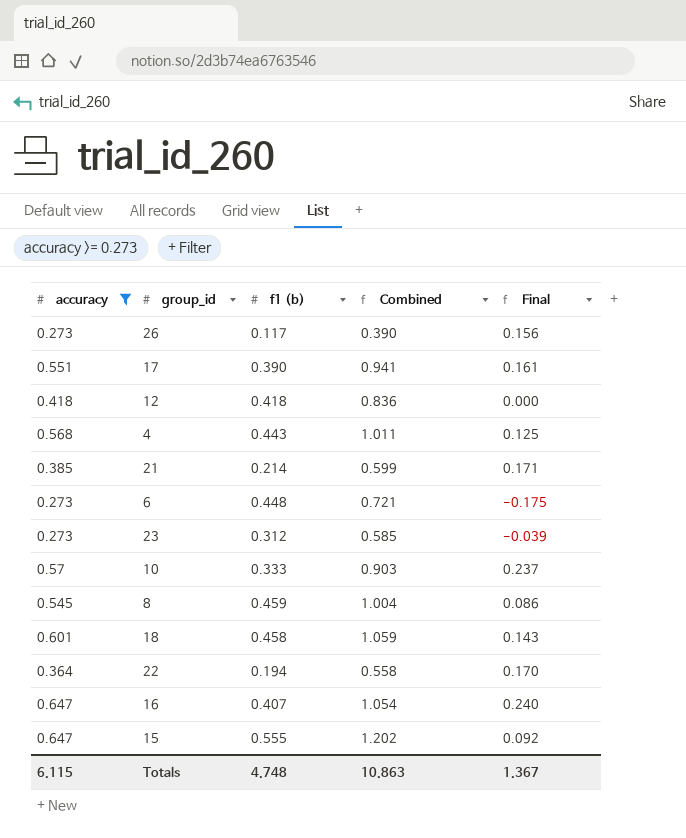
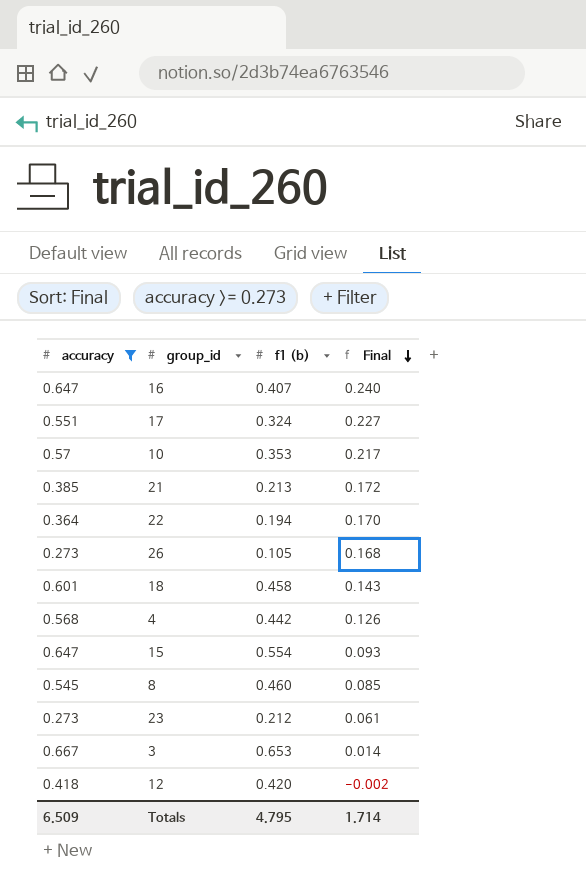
row order: none -> Final descending
column Combined | formula: [accuracy] + [f1 (b)] -> none
row 6: 0.273 | 0.448 | 0.721 | -0.175 -> none
17 | f1 (b): 0.390 -> 0.324
17 | Final: 0.161 -> 0.227
10 | f1 (b): 0.333 -> 0.353
10 | Final: 0.237 -> 0.217
21 | f1 (b): 0.214 -> 0.213
21 | Final: 0.171 -> 0.172
26 | f1 (b): 0.117 -> 0.105
26 | Final: 0.156 -> 0.168
4 | f1 (b): 0.443 -> 0.442
4 | Final: 0.125 -> 0.126
15 | f1 (b): 0.555 -> 0.554
15 | Final: 0.092 -> 0.093
8 | f1 (b): 0.459 -> 0.460
8 | Final: 0.086 -> 0.085
23 | f1 (b): 0.312 -> 0.212
23 | Final: -0.039 -> 0.061
row 3: none -> 0.667 | 0.653 | 0.014
12 | f1 (b): 0.418 -> 0.420
12 | Final: 0.000 -> -0.002
Totals | accuracy: 6.115 -> 6.509
Totals | f1 (b): 4.748 -> 4.795
Totals | Final: 1.367 -> 1.714

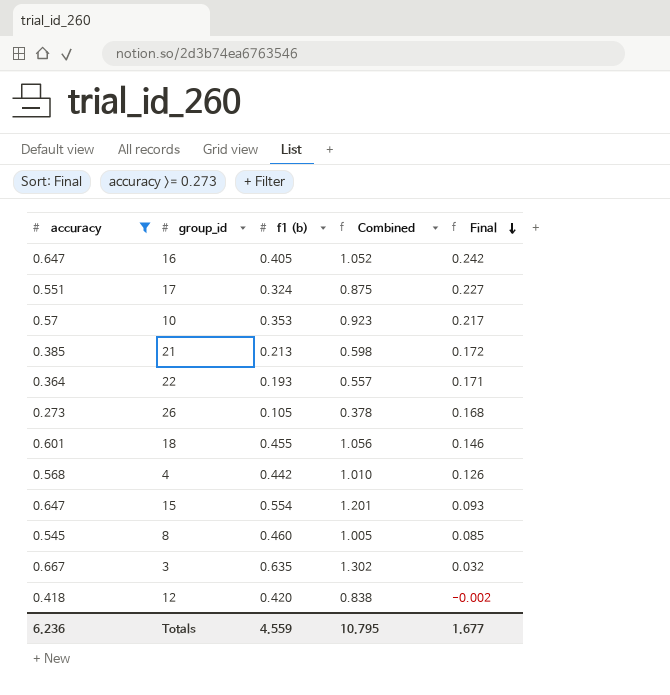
column Combined | formula: none -> [accuracy] + [f1 (b)]
row 23: 0.273 | 0.212 | 0.061 -> none
16 | f1 (b): 0.407 -> 0.405
16 | Final: 0.240 -> 0.242
22 | f1 (b): 0.194 -> 0.193
22 | Final: 0.170 -> 0.171
18 | f1 (b): 0.458 -> 0.455
18 | Final: 0.143 -> 0.146
3 | f1 (b): 0.653 -> 0.635
3 | Final: 0.014 -> 0.032
Totals | accuracy: 6.509 -> 6.236
Totals | f1 (b): 4.795 -> 4.559
Totals | Final: 1.714 -> 1.677

